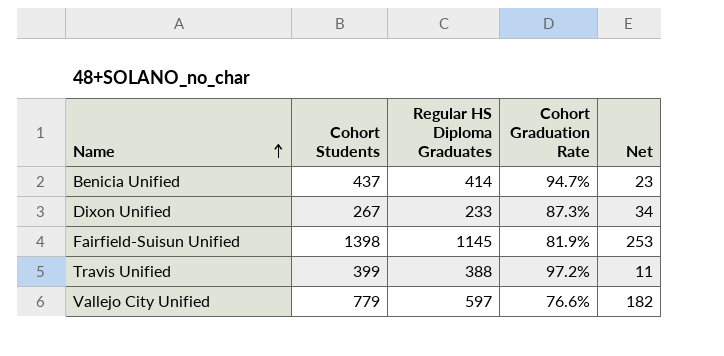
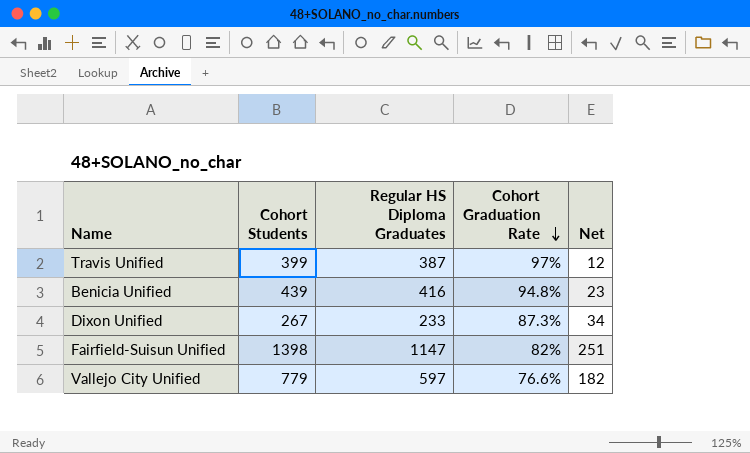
row order: Name ascending -> Cohort Graduation Rate descending
Travis Unified | Regular HS Diploma Graduates: 388 -> 387
Travis Unified | Cohort Graduation Rate: 97.2% -> 97%
Travis Unified | Net: 11 -> 12
Benicia Unified | Cohort Students: 437 -> 439
Benicia Unified | Regular HS Diploma Graduates: 414 -> 416
Benicia Unified | Cohort Graduation Rate: 94.7% -> 94.8%
Fairfield-Suisun Unified | Regular HS Diploma Graduates: 1145 -> 1147
Fairfield-Suisun Unified | Cohort Graduation Rate: 81.9% -> 82%
Fairfield-Suisun Unified | Net: 253 -> 251

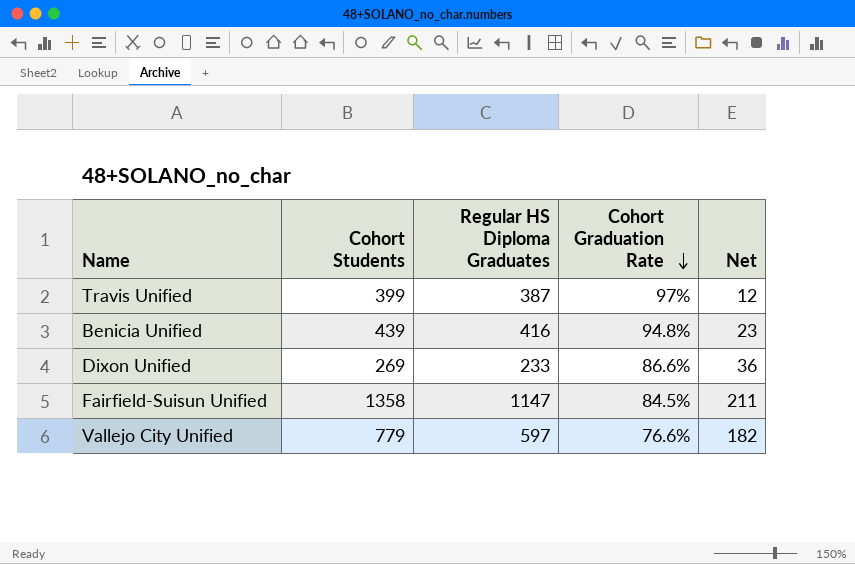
Dixon Unified | Cohort Students: 267 -> 269
Dixon Unified | Cohort Graduation Rate: 87.3% -> 86.6%
Dixon Unified | Net: 34 -> 36
Fairfield-Suisun Unified | Cohort Students: 1398 -> 1358
Fairfield-Suisun Unified | Cohort Graduation Rate: 82% -> 84.5%
Fairfield-Suisun Unified | Net: 251 -> 211

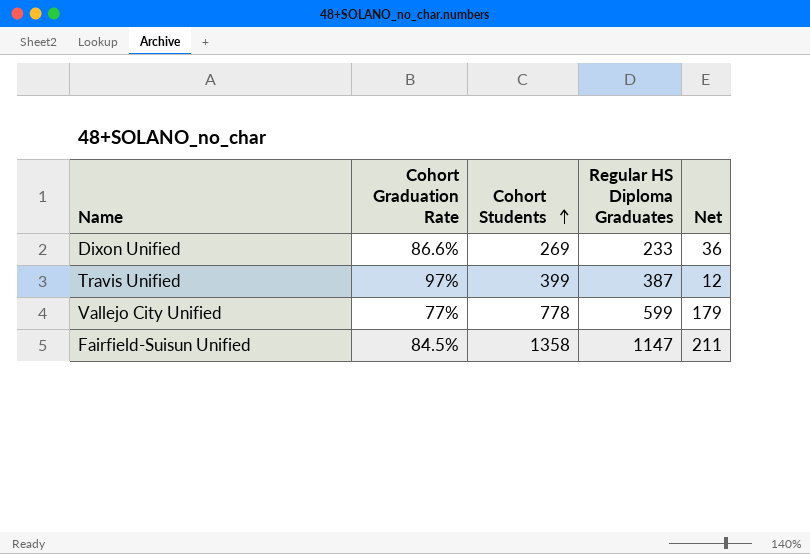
row order: Cohort Graduation Rate descending -> Cohort Students ascending
column Cohort Graduation Rate | position: 4 -> 2
row Benicia Unified: 439 | 416 | 94.8% | 23 -> none
Vallejo City Unified | Cohort Graduation Rate: 76.6% -> 77%
Vallejo City Unified | Cohort Students: 779 -> 778
Vallejo City Unified | Regular HS Diploma Graduates: 597 -> 599
Vallejo City Unified | Net: 182 -> 179

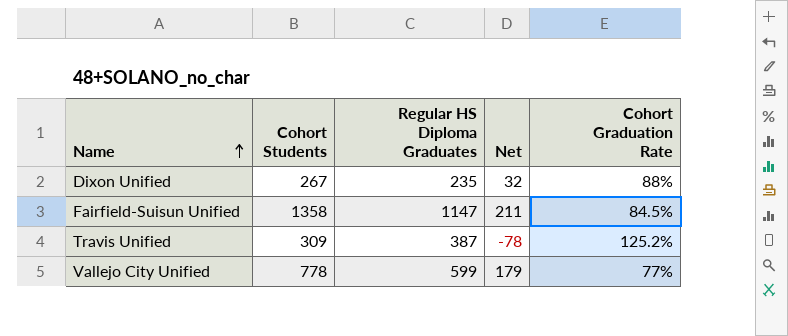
row order: Cohort Students ascending -> Name ascending
column Cohort Graduation Rate | position: 2 -> 5
Dixon Unified | Cohort Students: 269 -> 267
Dixon Unified | Regular HS Diploma Graduates: 233 -> 235
Dixon Unified | Net: 36 -> 32
Dixon Unified | Cohort Graduation Rate: 86.6% -> 88%
Travis Unified | Cohort Students: 399 -> 309
Travis Unified | Net: 12 -> -78
Travis Unified | Cohort Graduation Rate: 97% -> 125.2%

